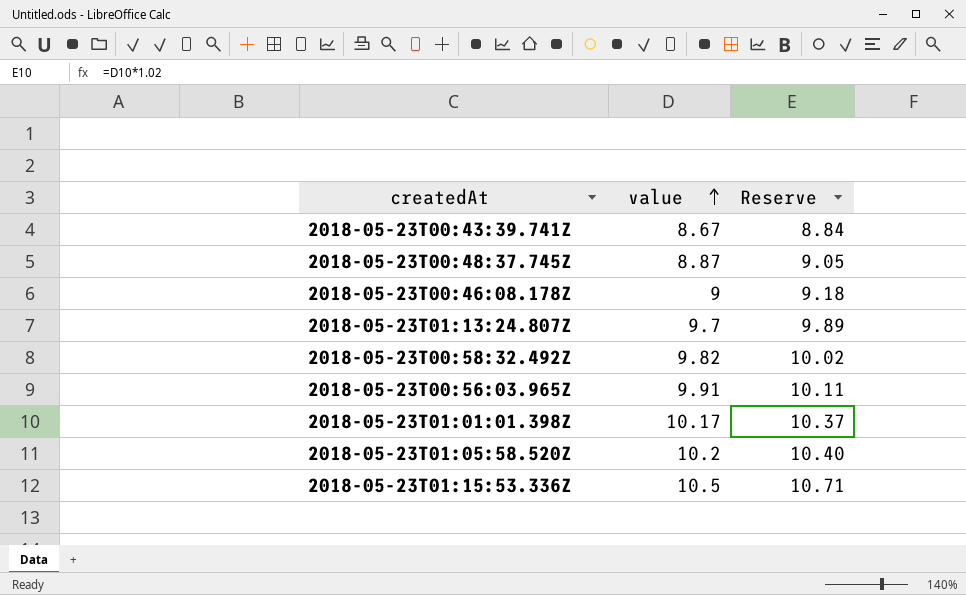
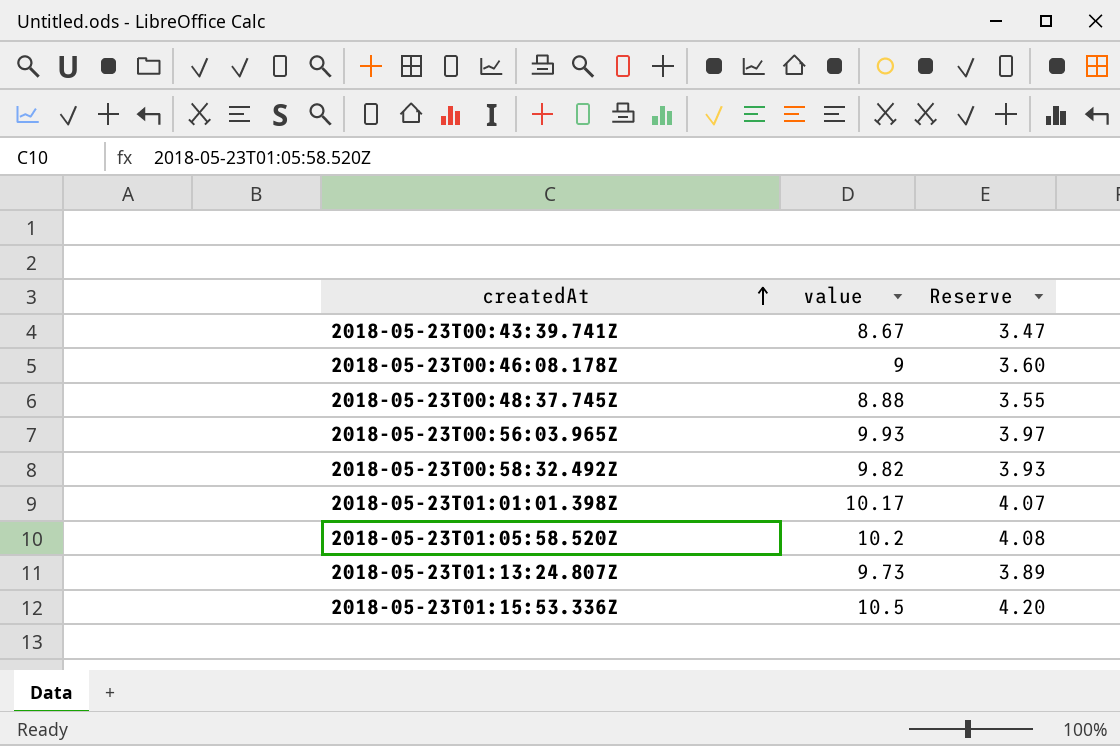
row order: value ascending -> createdAt ascending
column Reserve | formula: [value] * 1.02 -> [value] * 0.4
2018-05-23T00:48:37.745Z | value: 8.87 -> 8.88
2018-05-23T00:56:03.965Z | value: 9.91 -> 9.93
2018-05-23T01:13:24.807Z | value: 9.7 -> 9.73

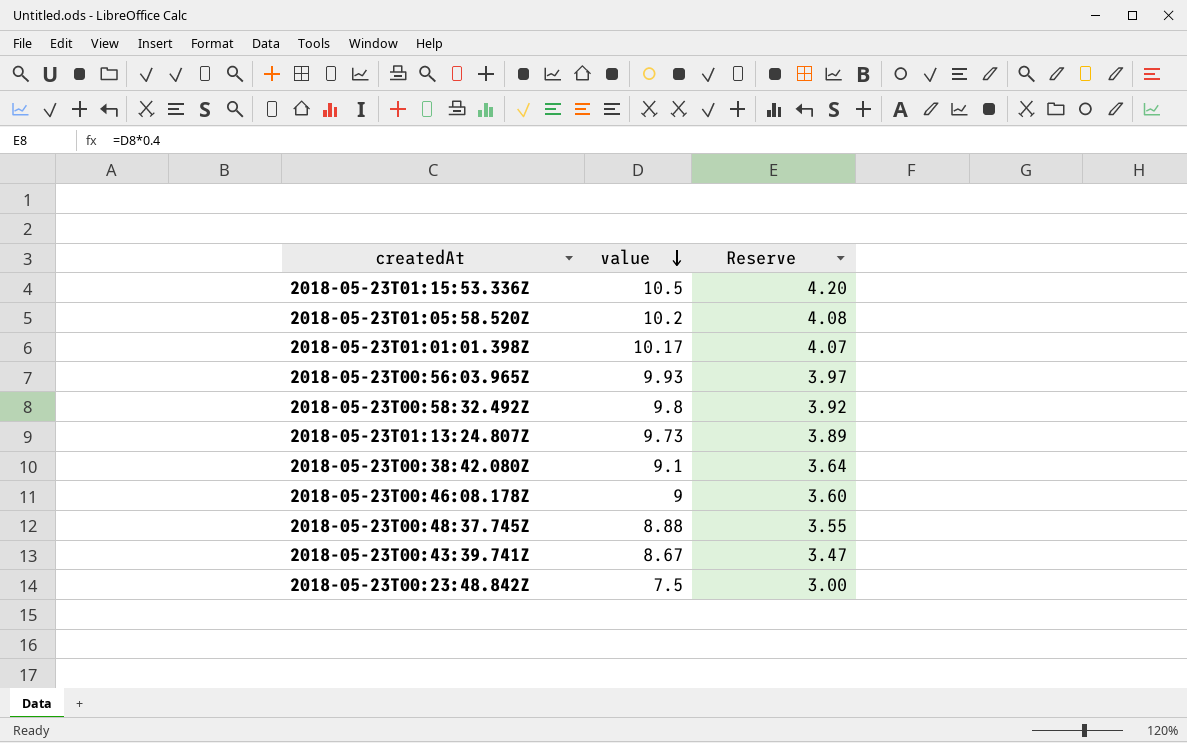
row order: createdAt ascending -> value descending
2018-05-23T00:58:32.492Z | value: 9.82 -> 9.8
2018-05-23T00:58:32.492Z | Reserve: 3.93 -> 3.92
row 2018-05-23T00:38:42.080Z: none -> 9.1 | 3.64
row 2018-05-23T00:23:48.842Z: none -> 7.5 | 3.00

